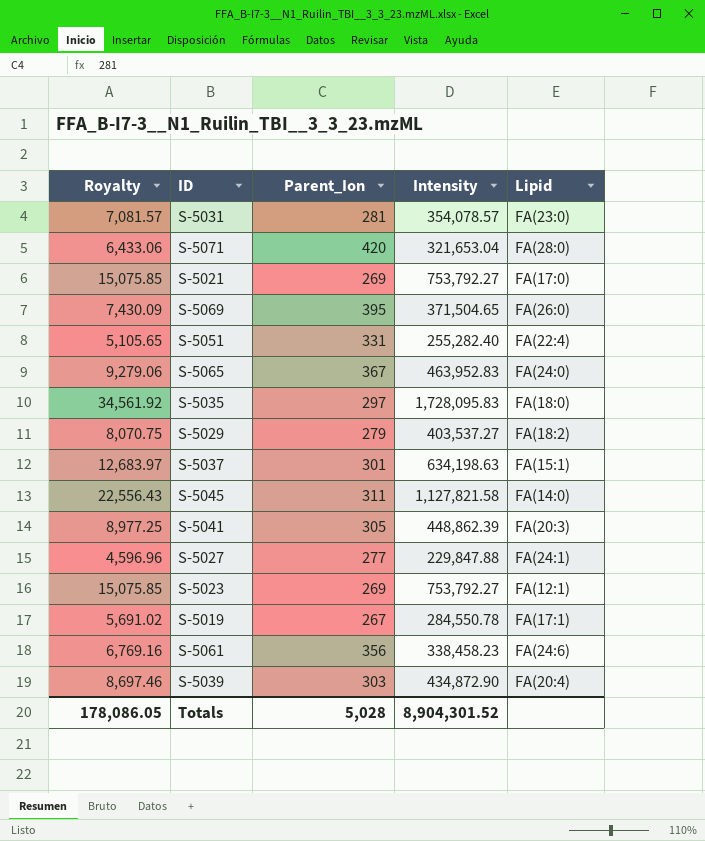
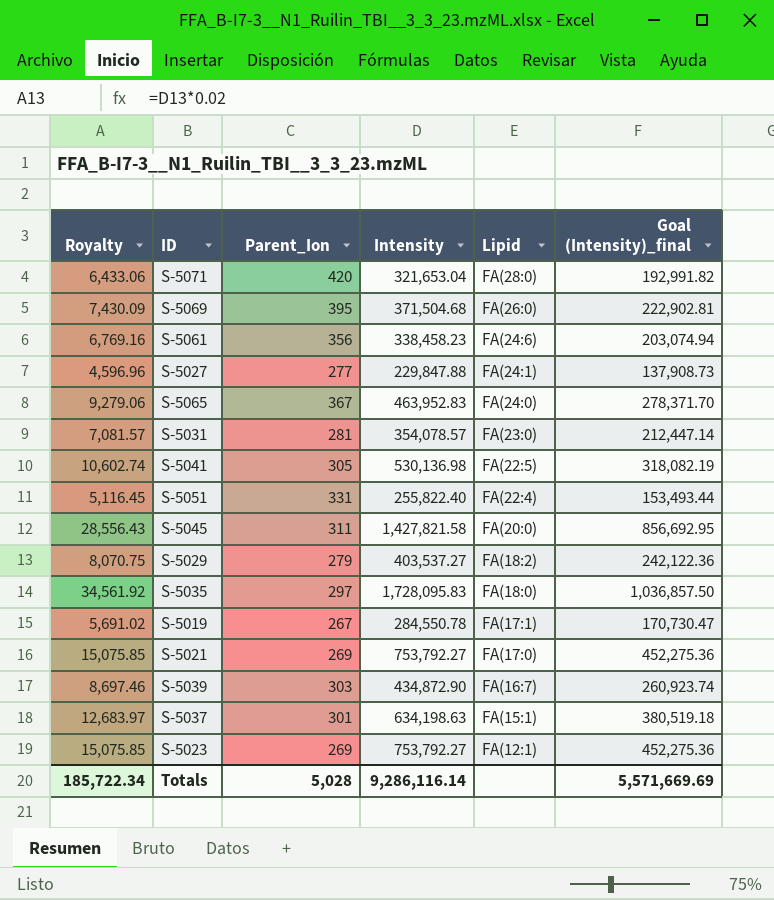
row order: none -> Lipid descending
column Goal (Intensity)_final | formula: none -> [Intensity] * 0.6
S-5069 | Intensity: 371,504.65 -> 371,504.68
S-5041 | Royalty: 8,977.25 -> 10,602.74
S-5041 | Intensity: 448,862.39 -> 530,136.98
S-5041 | Lipid: FA(20:3) -> FA(22:5)
S-5051 | Royalty: 5,105.65 -> 5,116.45
S-5051 | Intensity: 255,282.40 -> 255,822.40
S-5045 | Royalty: 22,556.43 -> 28,556.43
S-5045 | Intensity: 1,127,821.58 -> 1,427,821.58
S-5045 | Lipid: FA(14:0) -> FA(20:0)
S-5039 | Lipid: FA(20:4) -> FA(16:7)
Totals | Royalty: 178,086.05 -> 185,722.34
Totals | Intensity: 8,904,301.52 -> 9,286,116.14

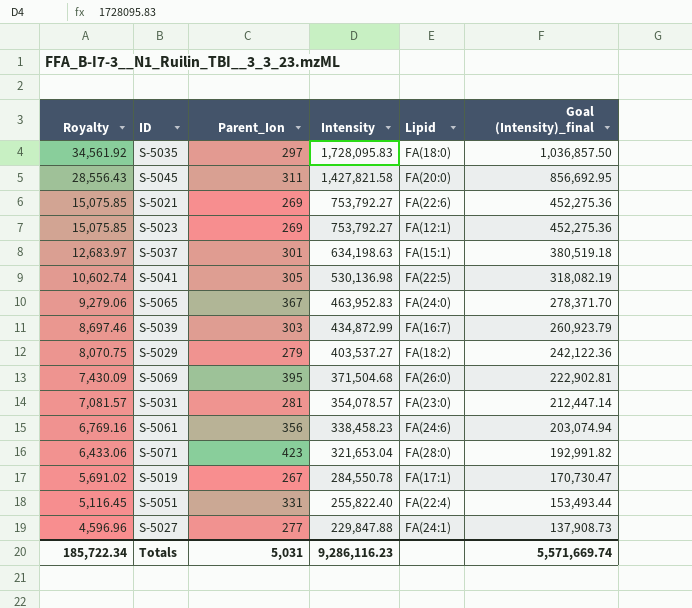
row order: Lipid descending -> Royalty descending
S-5021 | Lipid: FA(17:0) -> FA(22:6)
S-5039 | Intensity: 434,872.90 -> 434,872.99
S-5039 | Goal (Intensity)_final: 260,923.74 -> 260,923.79
S-5071 | Parent_Ion: 420 -> 423
Totals | Parent_Ion: 5,028 -> 5,031
Totals | Intensity: 9,286,116.14 -> 9,286,116.23
Totals | Goal (Intensity)_final: 5,571,669.69 -> 5,571,669.74

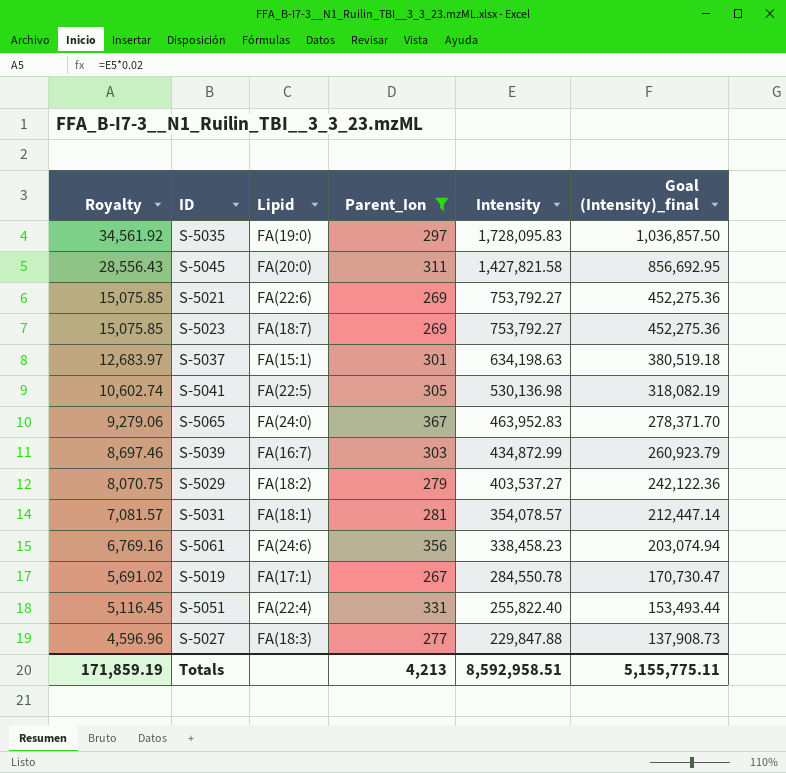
filter: none -> Parent_Ion <= 367
column Lipid | position: 5 -> 3
S-5035 | Lipid: FA(18:0) -> FA(19:0)
S-5023 | Lipid: FA(12:1) -> FA(18:7)
S-5031 | Lipid: FA(23:0) -> FA(18:1)
S-5027 | Lipid: FA(24:1) -> FA(18:3)
Totals | Royalty: 185,722.34 -> 171,859.19
Totals | Parent_Ion: 5,031 -> 4,213
Totals | Intensity: 9,286,116.23 -> 8,592,958.51
Totals | Goal (Intensity)_final: 5,571,669.74 -> 5,155,775.11

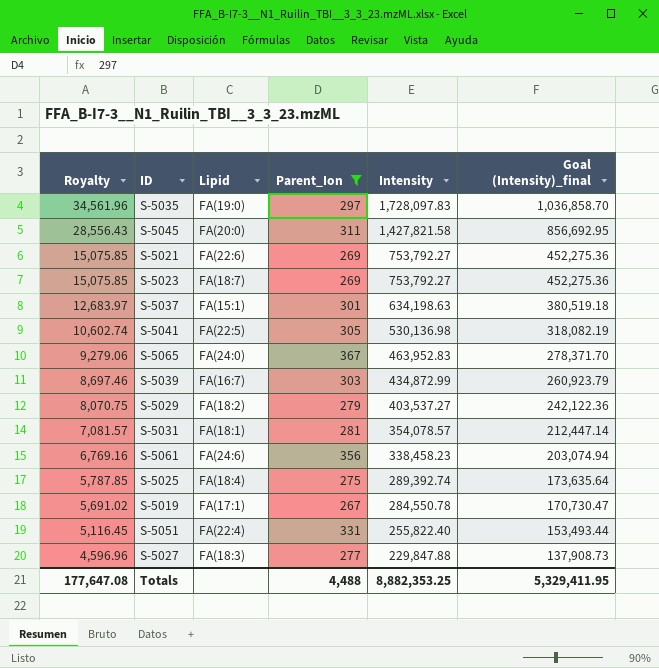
S-5035 | Royalty: 34,561.92 -> 34,561.96
S-5035 | Intensity: 1,728,095.83 -> 1,728,097.83
S-5035 | Goal (Intensity)_final: 1,036,857.50 -> 1,036,858.70
row S-5025: none -> 5,787.85 | FA(18:4) | 275 | 289,392.74 | 173,635.64
Totals | Royalty: 171,859.19 -> 177,647.08
Totals | Parent_Ion: 4,213 -> 4,488
Totals | Intensity: 8,592,958.51 -> 8,882,353.25
Totals | Goal (Intensity)_final: 5,155,775.11 -> 5,329,411.95

